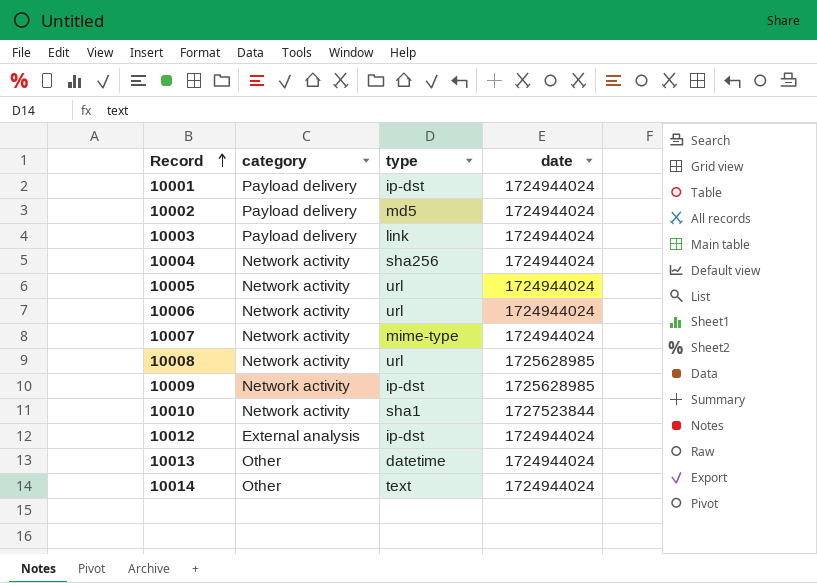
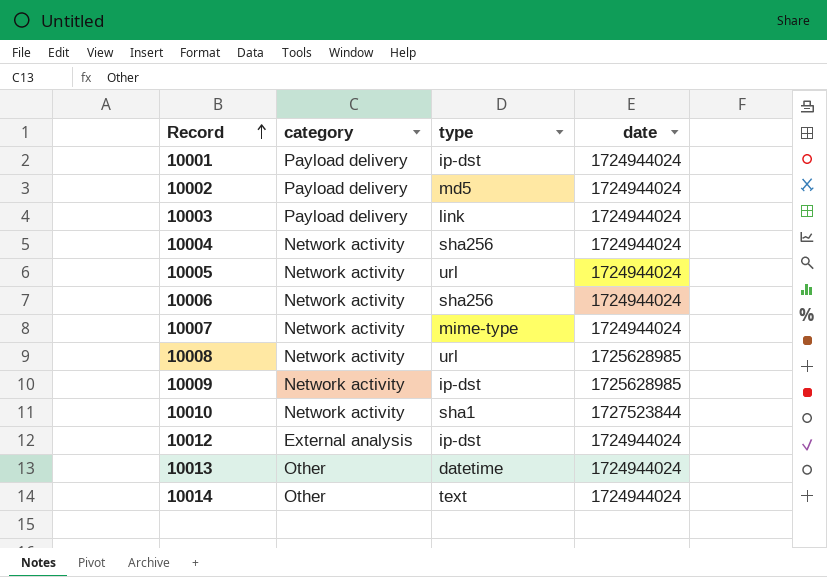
10006 | type: url -> sha256

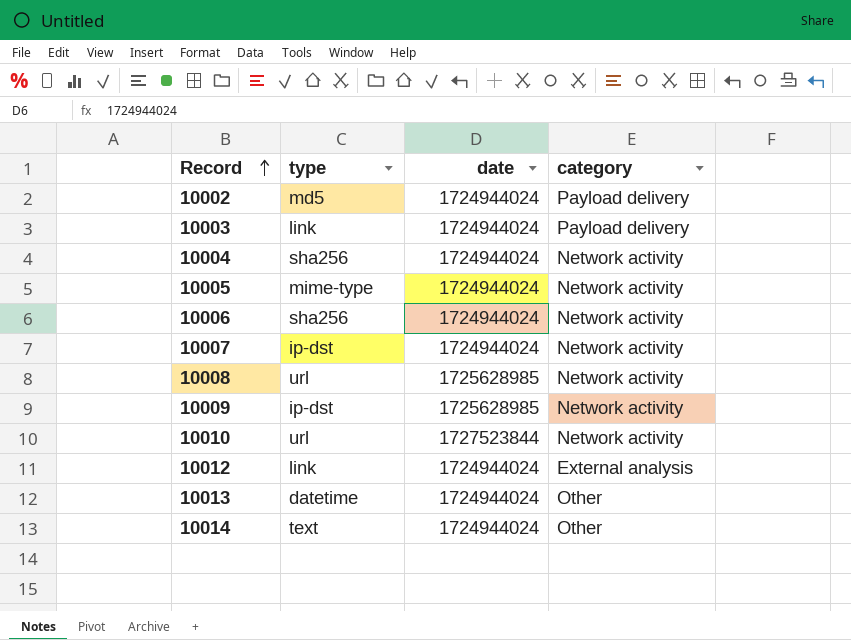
column category | position: 2 -> 4
row 10001: Payload delivery | ip-dst | 1724944024 -> none
10005 | type: url -> mime-type
10007 | type: mime-type -> ip-dst
10010 | type: sha1 -> url
10012 | type: ip-dst -> link

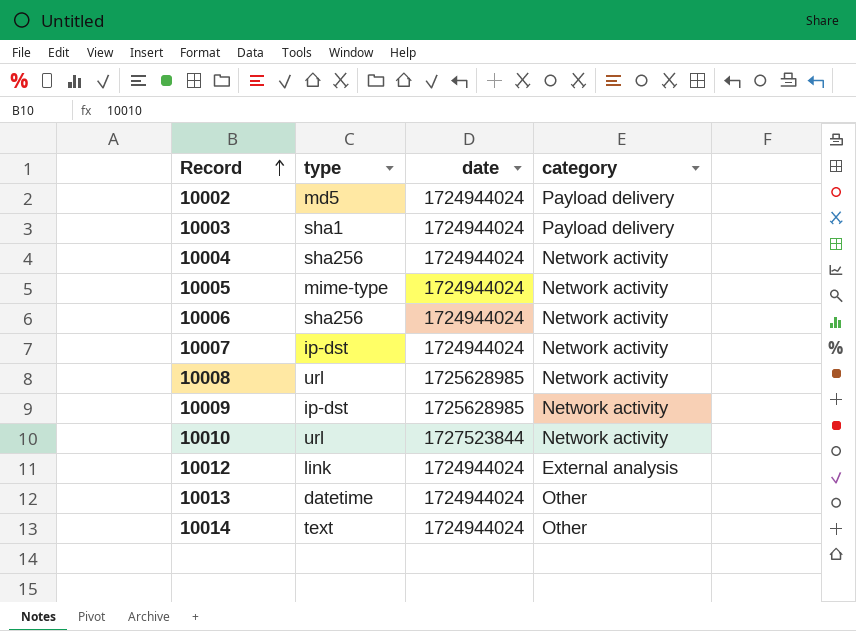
10003 | type: link -> sha1

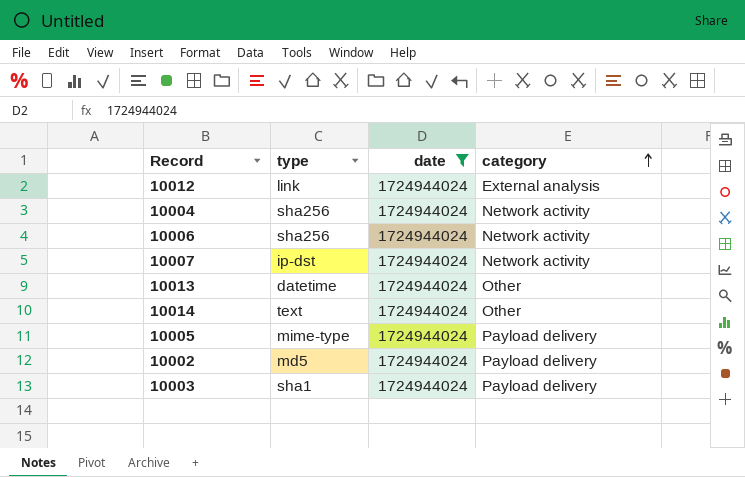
filter: none -> date = 1724944024
row order: Record ascending -> category ascending
10005 | category: Network activity -> Payload delivery

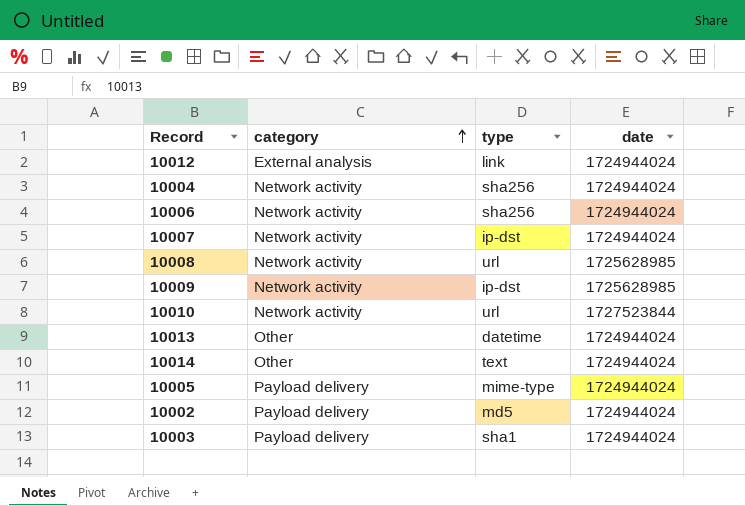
filter: date = 1724944024 -> none
column category | position: 4 -> 2

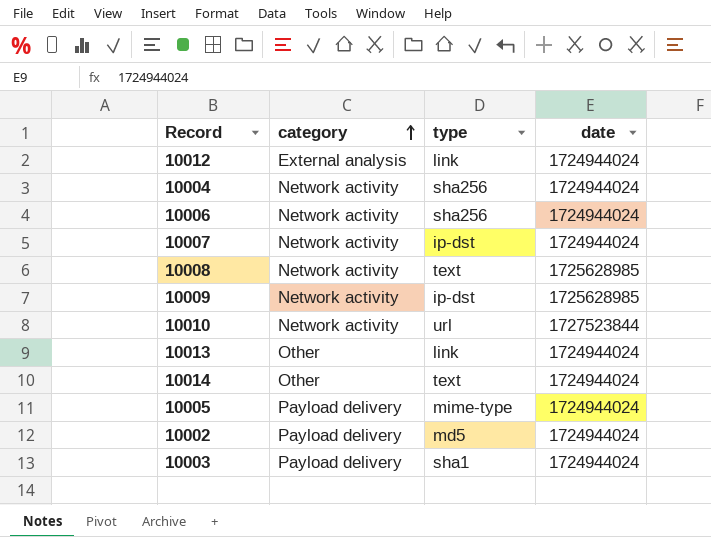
10008 | type: url -> text
10013 | type: datetime -> link

